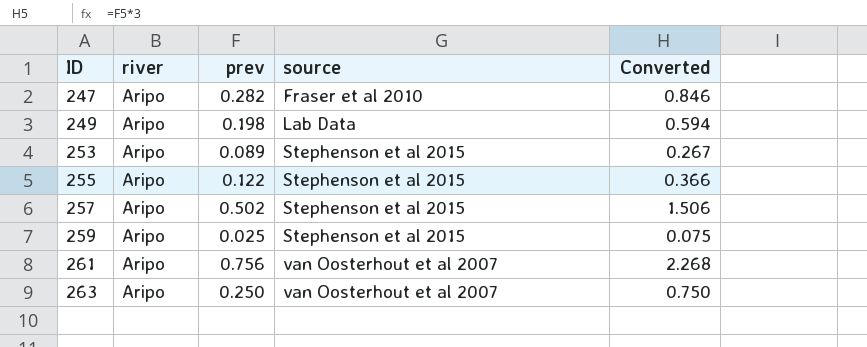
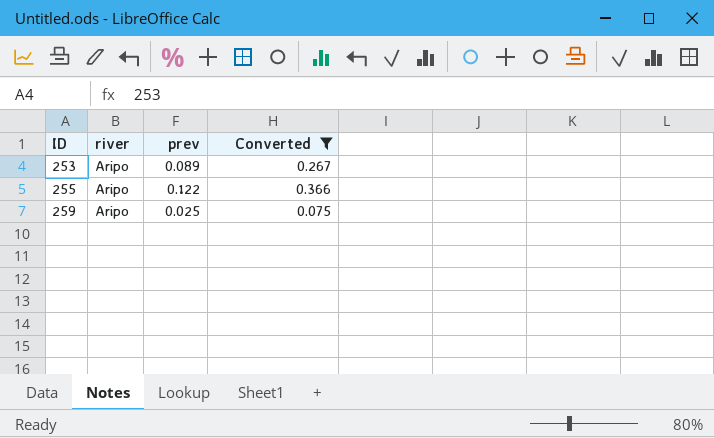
filter: none -> Converted <= 0.366
column source | position: 4 -> none

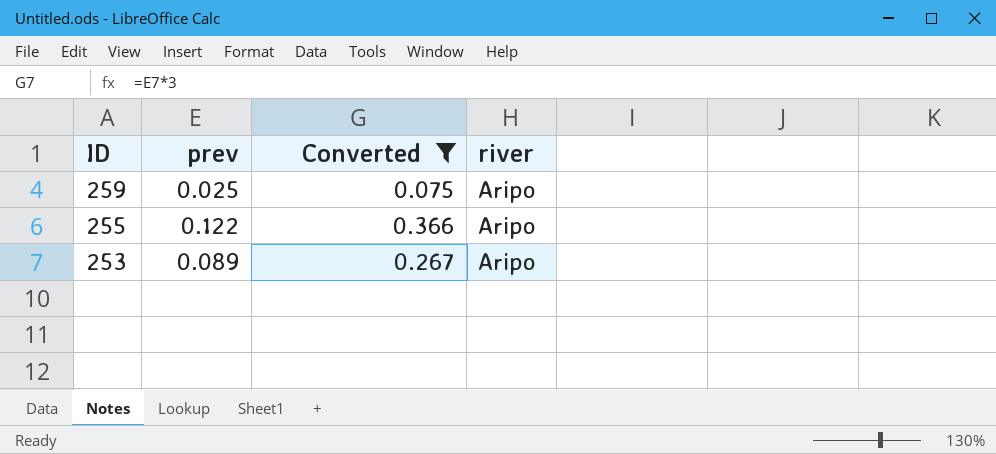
row order: ID ascending -> ID descending
column river | position: 2 -> 4

